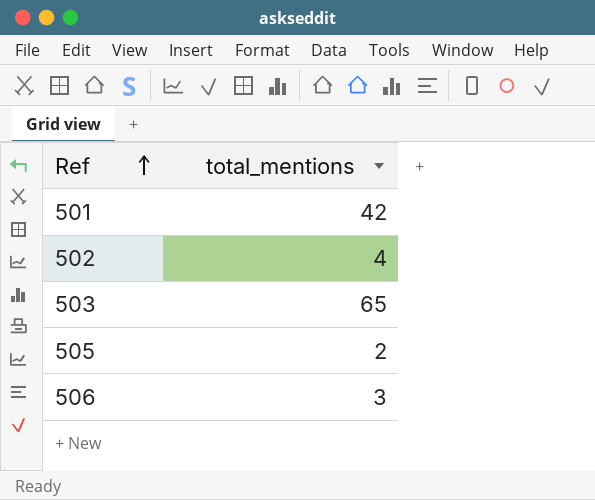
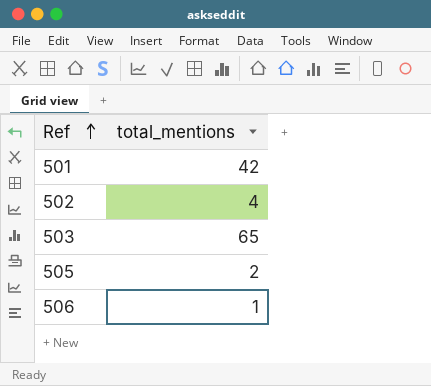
506 | total_mentions: 3 -> 1

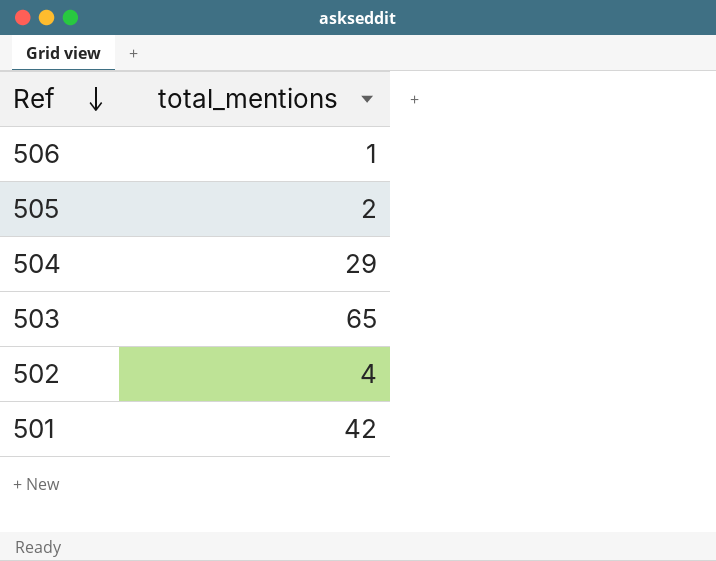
row order: Ref ascending -> Ref descending
row 504: none -> 29

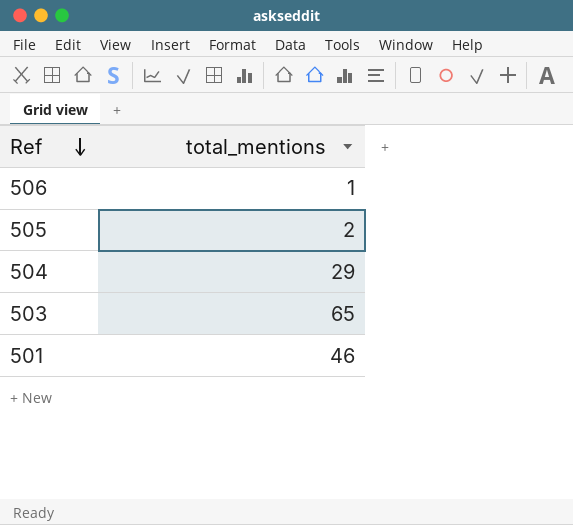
row 502: 4 -> none
501 | total_mentions: 42 -> 46

